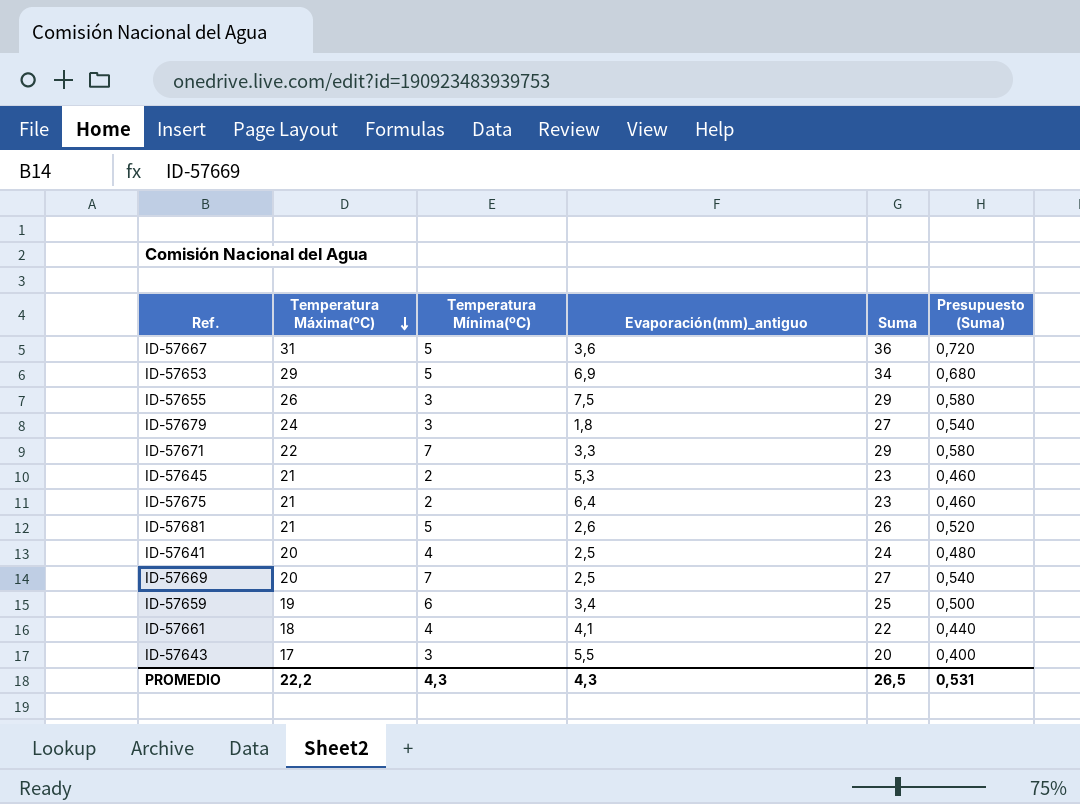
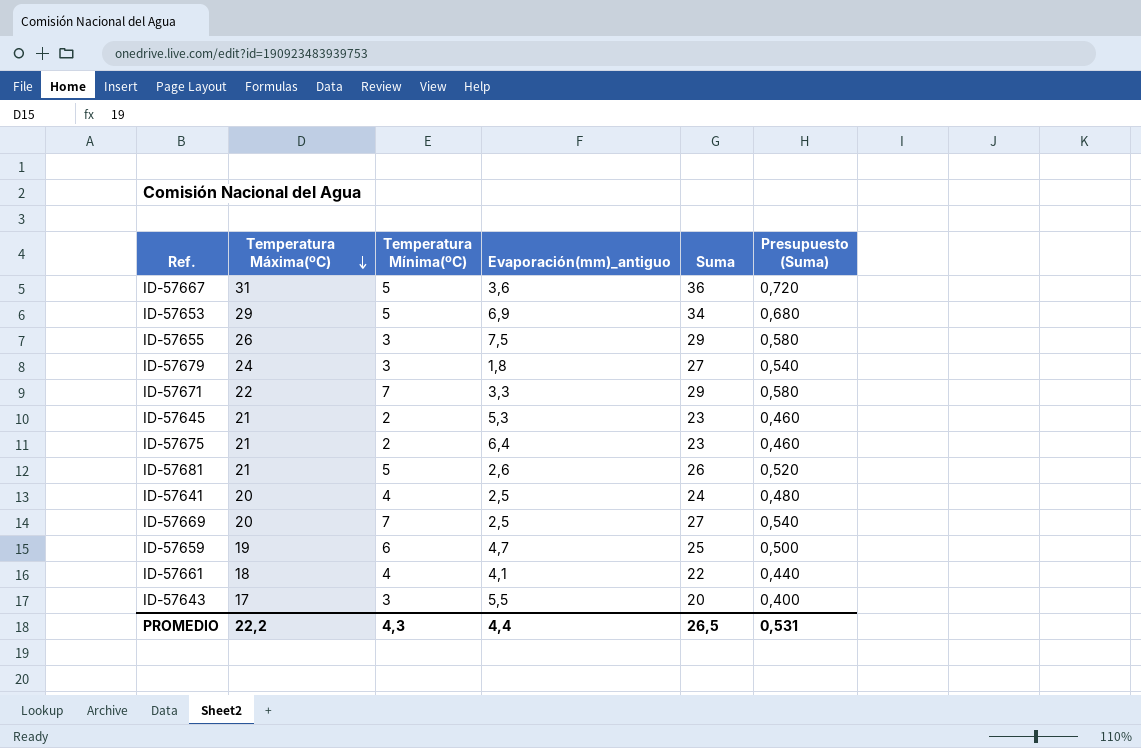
ID-57659 | Evaporación(mm)_antiguo: 3,4 -> 4,7
PROMEDIO | Evaporación(mm)_antiguo: 4,3 -> 4,4

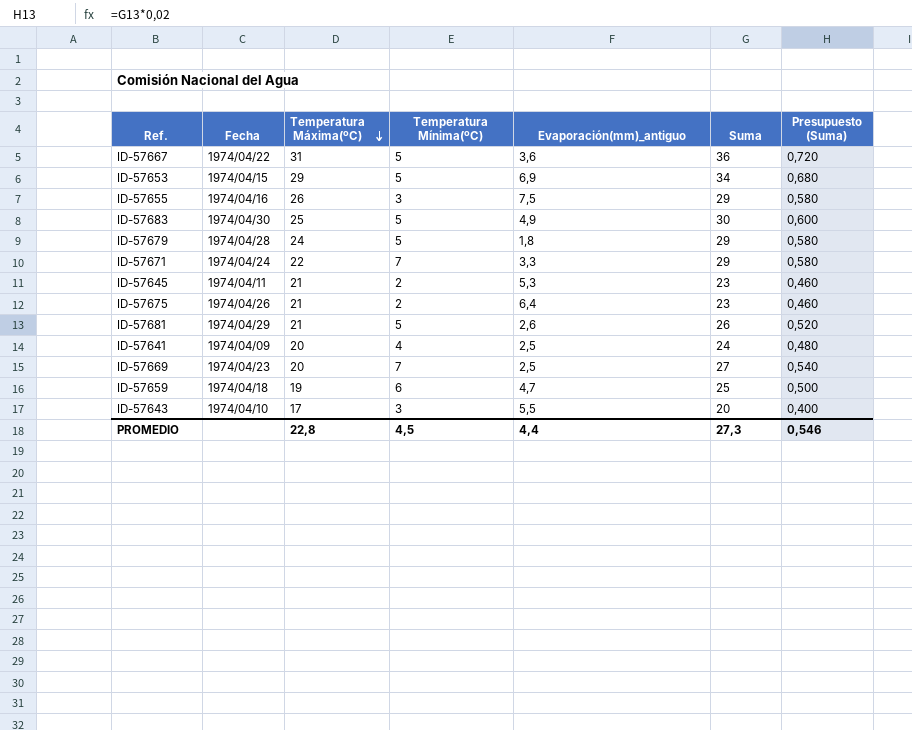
column Fecha | position: none -> 2
row ID-57661: 18 | 4 | 4,1 | 22 | 0,440 -> none
row ID-57683: none -> 1974/04/30 | 25 | 5 | 4,9 | 30 | 0,600
ID-57679 | Temperatura Mínima(ºC): 3 -> 5
ID-57679 | Suma: 27 -> 29
ID-57679 | Presupuesto (Suma): 0,540 -> 0,580
PROMEDIO | Temperatura Máxima(ºC): 22,2 -> 22,8
PROMEDIO | Temperatura Mínima(ºC): 4,3 -> 4,5
PROMEDIO | Suma: 26,5 -> 27,3
PROMEDIO | Presupuesto (Suma): 0,531 -> 0,546

